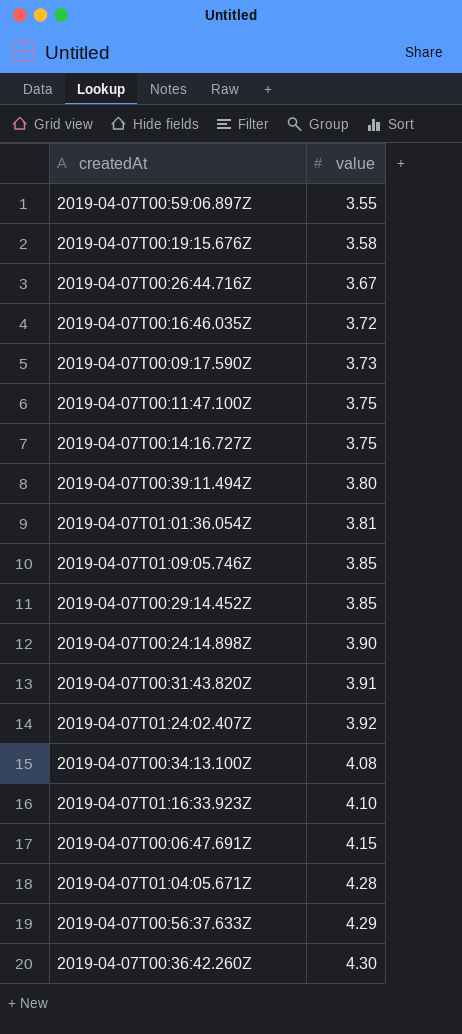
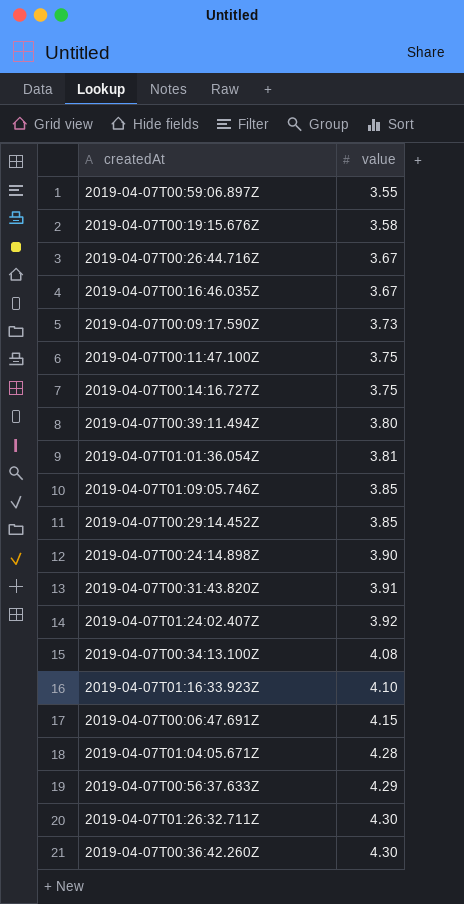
2019-04-07T00:16:46.035Z | value: 3.72 -> 3.67
row 2019-04-07T01:26:32.711Z: none -> 4.30

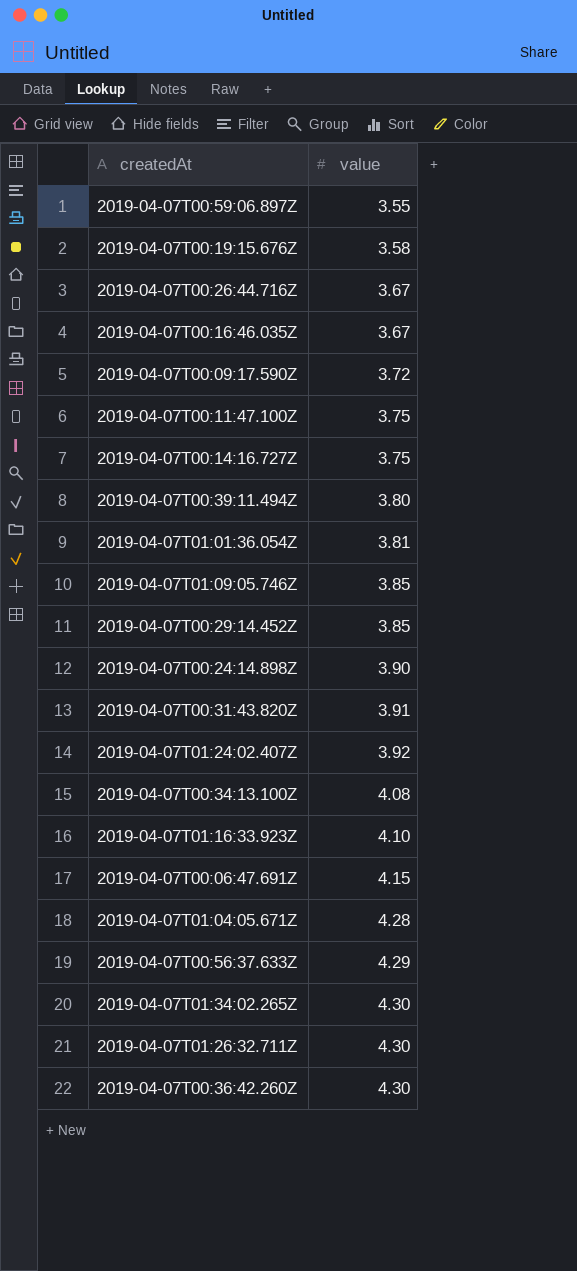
2019-04-07T00:09:17.590Z | value: 3.73 -> 3.72
row 2019-04-07T01:34:02.265Z: none -> 4.30

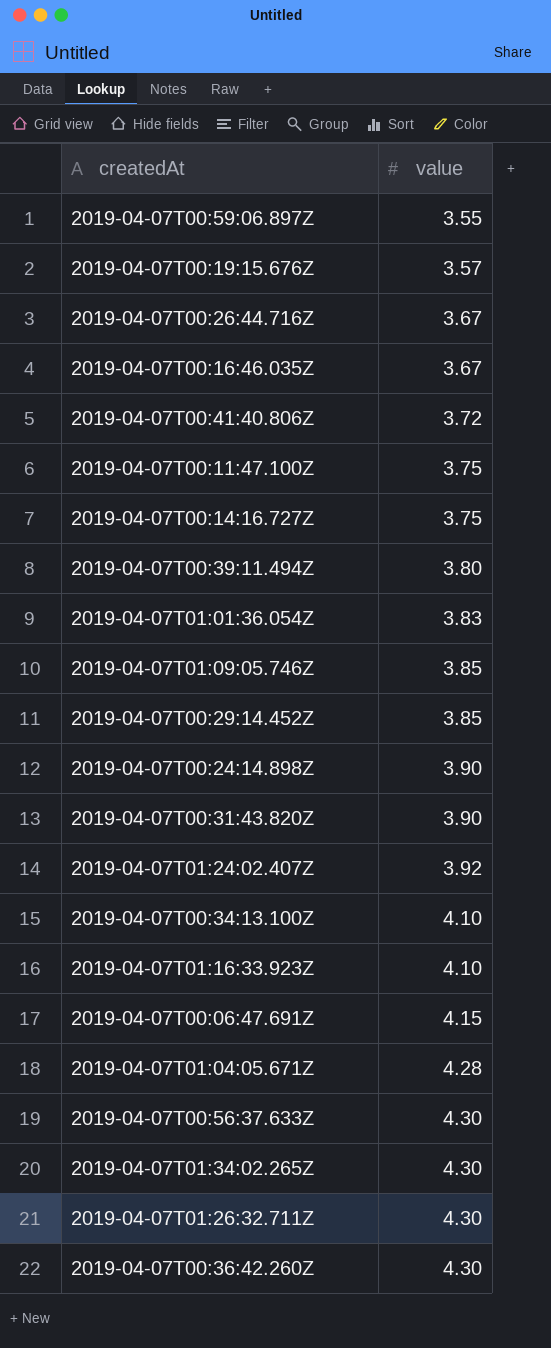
row 2019-04-07T00:09:17.590Z: 3.72 -> none
2019-04-07T00:19:15.676Z | value: 3.58 -> 3.57
row 2019-04-07T00:41:40.806Z: none -> 3.72
2019-04-07T01:01:36.054Z | value: 3.81 -> 3.83
2019-04-07T00:31:43.820Z | value: 3.91 -> 3.90
2019-04-07T00:34:13.100Z | value: 4.08 -> 4.10
2019-04-07T00:56:37.633Z | value: 4.29 -> 4.30

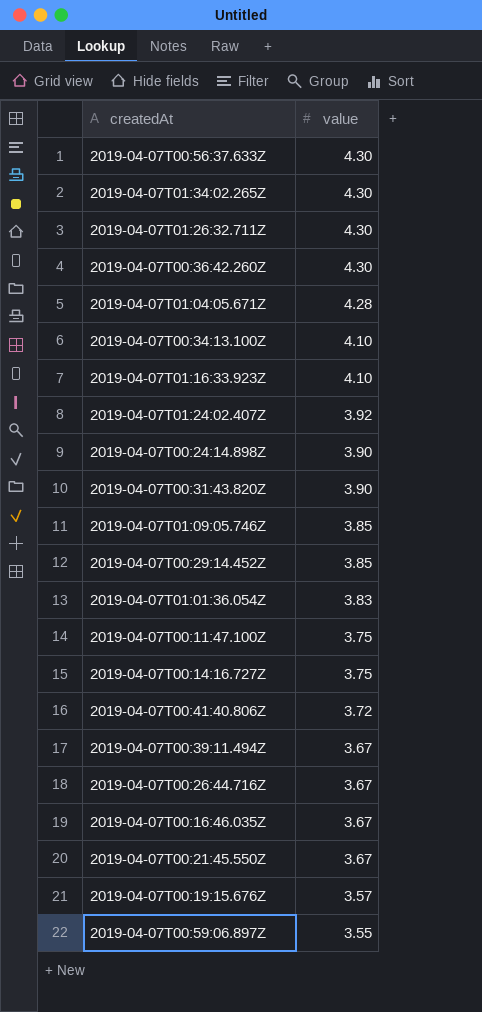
row order: value ascending -> value descending
row 2019-04-07T00:06:47.691Z: 4.15 -> none
2019-04-07T00:39:11.494Z | value: 3.80 -> 3.67
row 2019-04-07T00:21:45.550Z: none -> 3.67

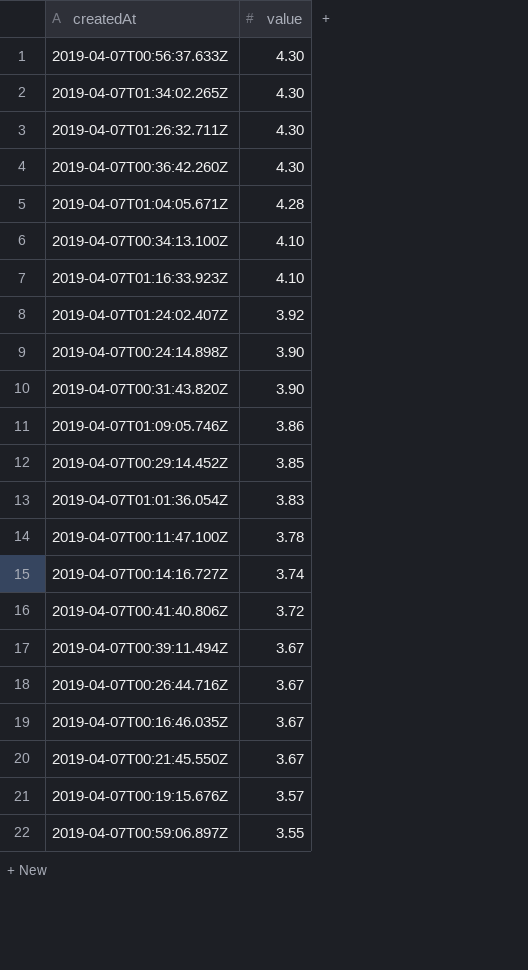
2019-04-07T01:09:05.746Z | value: 3.85 -> 3.86
2019-04-07T00:11:47.100Z | value: 3.75 -> 3.78
2019-04-07T00:14:16.727Z | value: 3.75 -> 3.74

